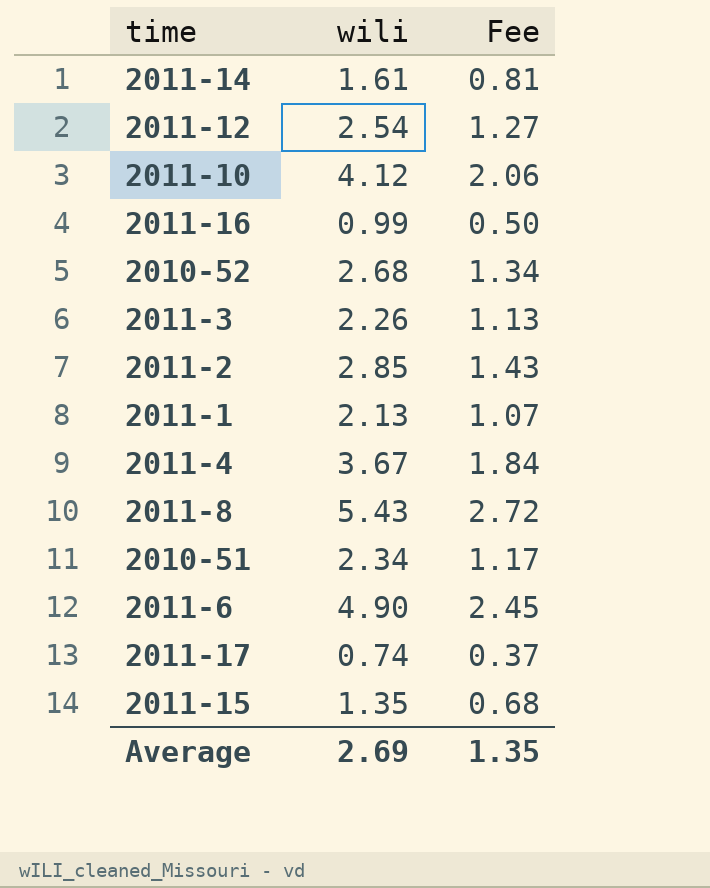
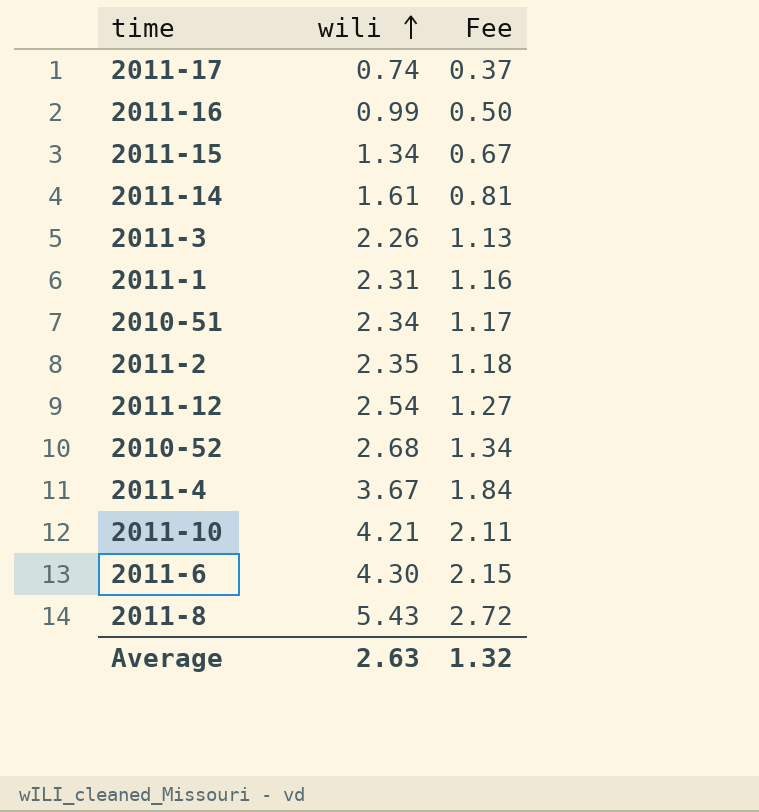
row order: none -> wili ascending
2011-15 | wili: 1.35 -> 1.34
2011-15 | Fee: 0.68 -> 0.67
2011-1 | wili: 2.13 -> 2.31
2011-1 | Fee: 1.07 -> 1.16
2011-2 | wili: 2.85 -> 2.35
2011-2 | Fee: 1.43 -> 1.18
2011-10 | wili: 4.12 -> 4.21
2011-10 | Fee: 2.06 -> 2.11
2011-6 | wili: 4.90 -> 4.30
2011-6 | Fee: 2.45 -> 2.15
Average | wili: 2.69 -> 2.63
Average | Fee: 1.35 -> 1.32

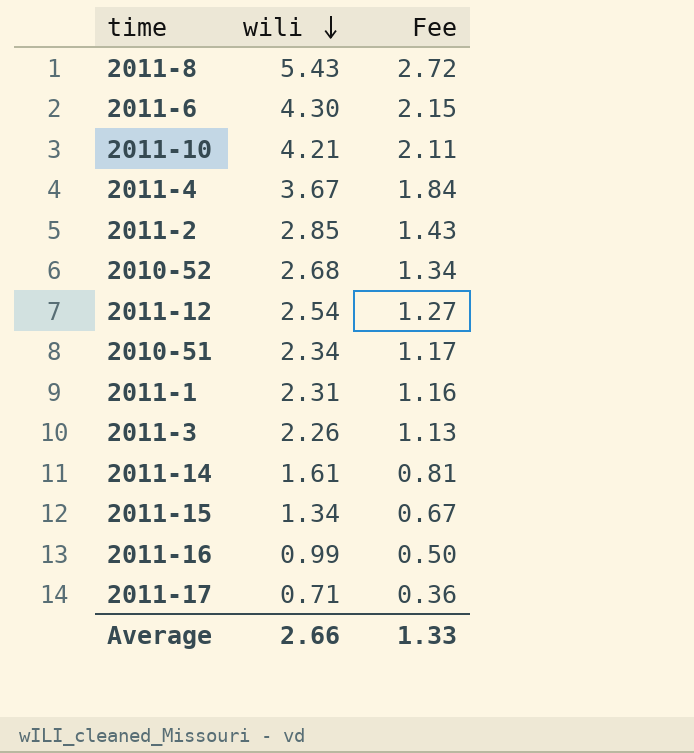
row order: wili ascending -> wili descending
2011-2 | wili: 2.35 -> 2.85
2011-2 | Fee: 1.18 -> 1.43
2011-17 | wili: 0.74 -> 0.71
2011-17 | Fee: 0.37 -> 0.36
Average | wili: 2.63 -> 2.66
Average | Fee: 1.32 -> 1.33

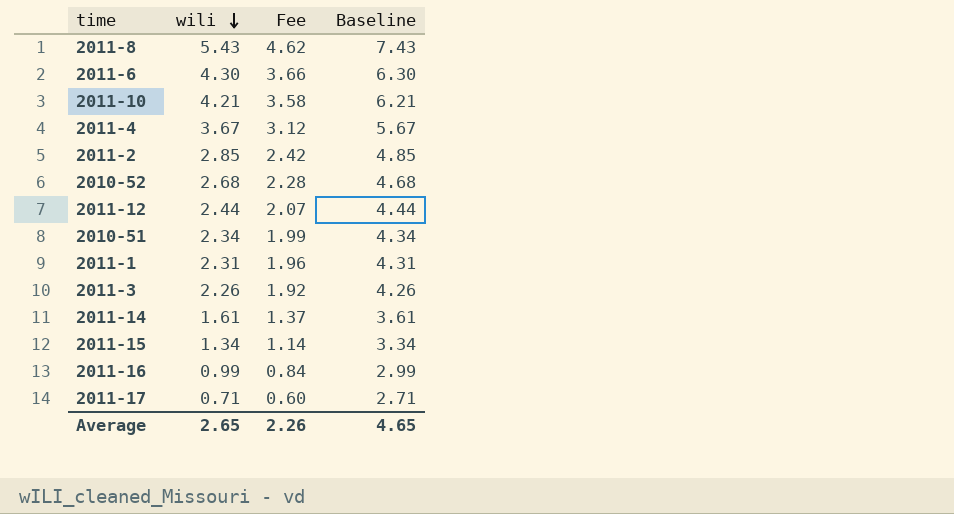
column Fee | formula: [wili] * 0.5 -> [wili] * 0.85
column Baseline | formula: none -> [wili] + 2
2011-12 | wili: 2.54 -> 2.44
Average | wili: 2.66 -> 2.65
Average | Fee: 1.33 -> 2.26

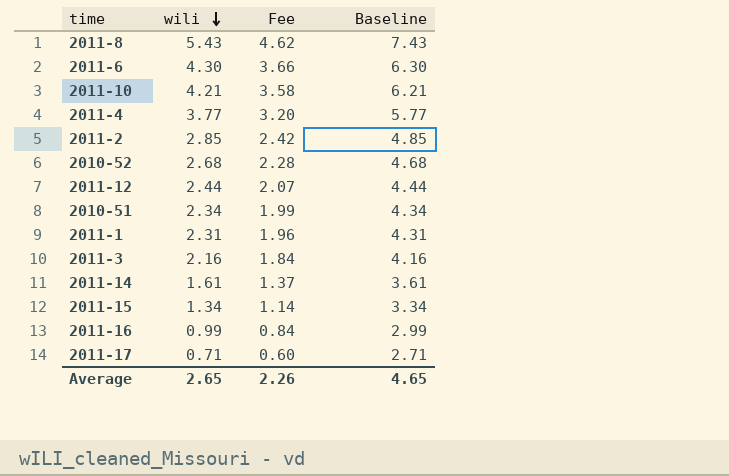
2011-4 | wili: 3.67 -> 3.77
2011-4 | Fee: 3.12 -> 3.20
2011-4 | Baseline: 5.67 -> 5.77
2011-3 | wili: 2.26 -> 2.16
2011-3 | Fee: 1.92 -> 1.84
2011-3 | Baseline: 4.26 -> 4.16

